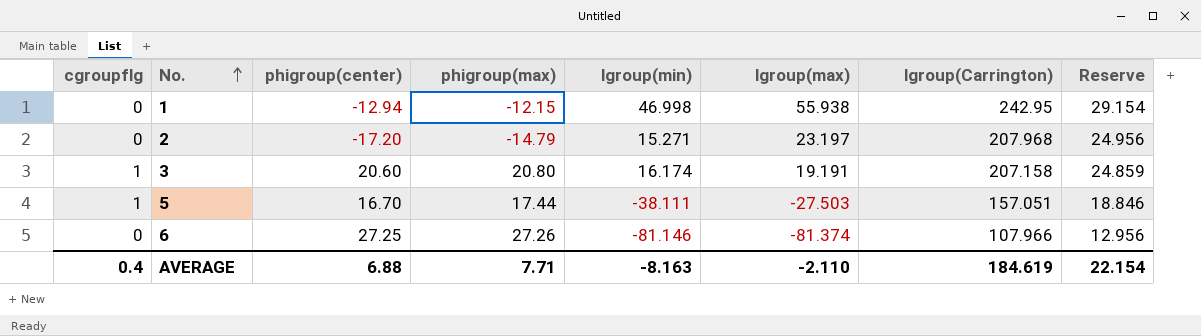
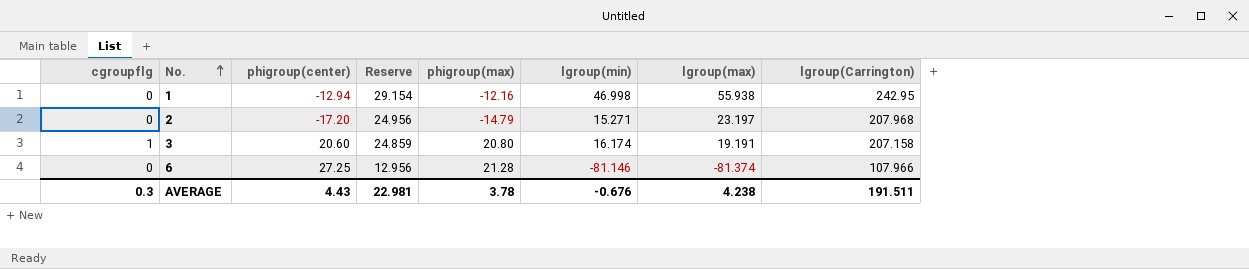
column Reserve | position: 8 -> 4
row 5: 1 | 16.70 | 17.44 | -38.111 | -27.503 | 157.051 | 18.846 -> none
1 | phigroup(max): -12.15 -> -12.16
6 | phigroup(max): 27.26 -> 21.28
AVERAGE | cgroupflg: 0.4 -> 0.3
AVERAGE | phigroup(center): 6.88 -> 4.43
AVERAGE | Reserve: 22.154 -> 22.981
AVERAGE | phigroup(max): 7.71 -> 3.78
AVERAGE | lgroup(min): -8.163 -> -0.676
AVERAGE | lgroup(max): -2.110 -> 4.238
AVERAGE | lgroup(Carrington): 184.619 -> 191.511

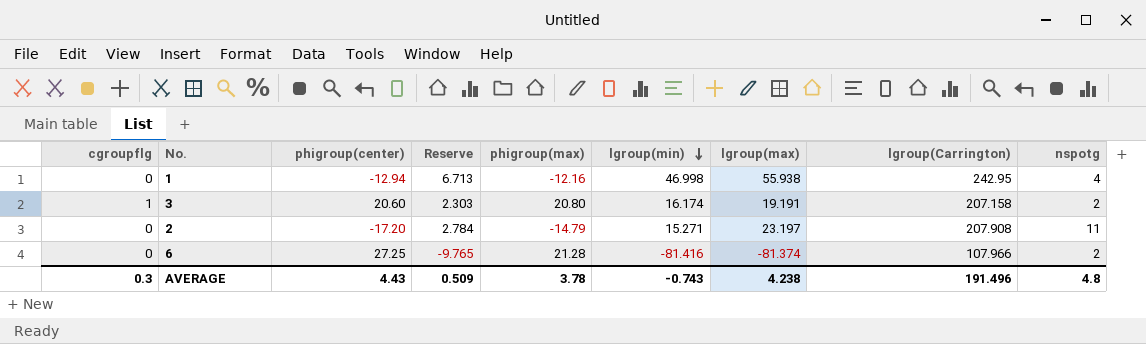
row order: No. ascending -> lgroup(min) descending
column Reserve | formula: [lgroup(Carrington)] * 0.12 -> [lgroup(max)] * 0.12
column nspotg | position: none -> 9
2 | lgroup(Carrington): 207.968 -> 207.908
6 | lgroup(min): -81.146 -> -81.416
AVERAGE | Reserve: 22.981 -> 0.509
AVERAGE | lgroup(min): -0.676 -> -0.743
AVERAGE | lgroup(Carrington): 191.511 -> 191.496

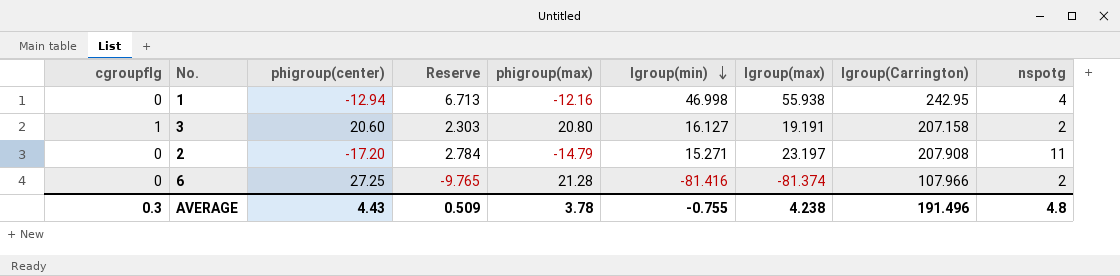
3 | lgroup(min): 16.174 -> 16.127
AVERAGE | lgroup(min): -0.743 -> -0.755

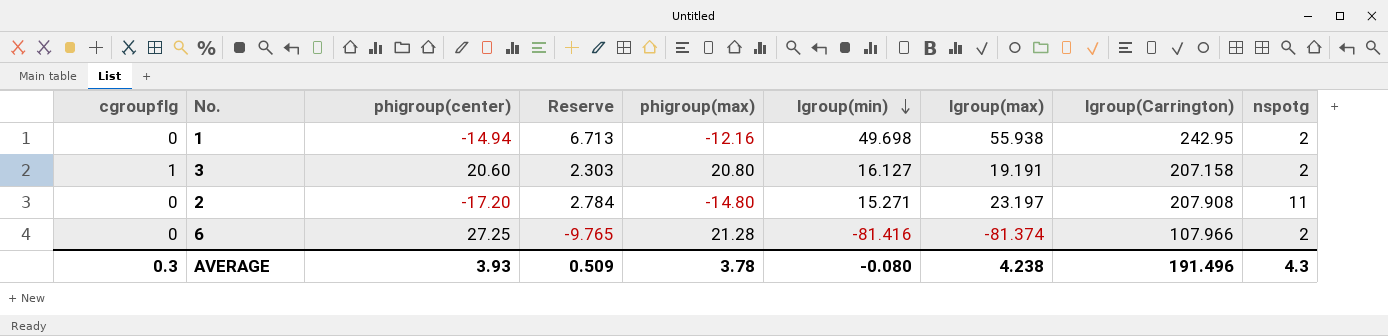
1 | phigroup(center): -12.94 -> -14.94
1 | lgroup(min): 46.998 -> 49.698
1 | nspotg: 4 -> 2
2 | phigroup(max): -14.79 -> -14.80
AVERAGE | phigroup(center): 4.43 -> 3.93
AVERAGE | lgroup(min): -0.755 -> -0.080
AVERAGE | nspotg: 4.8 -> 4.3

